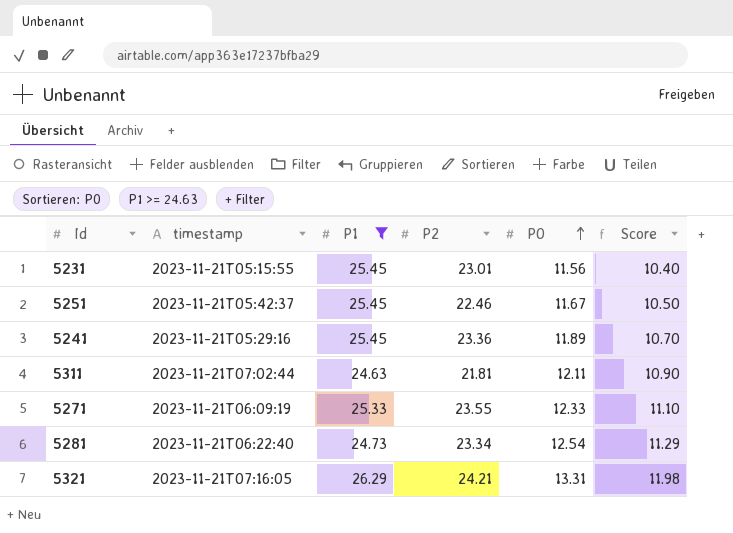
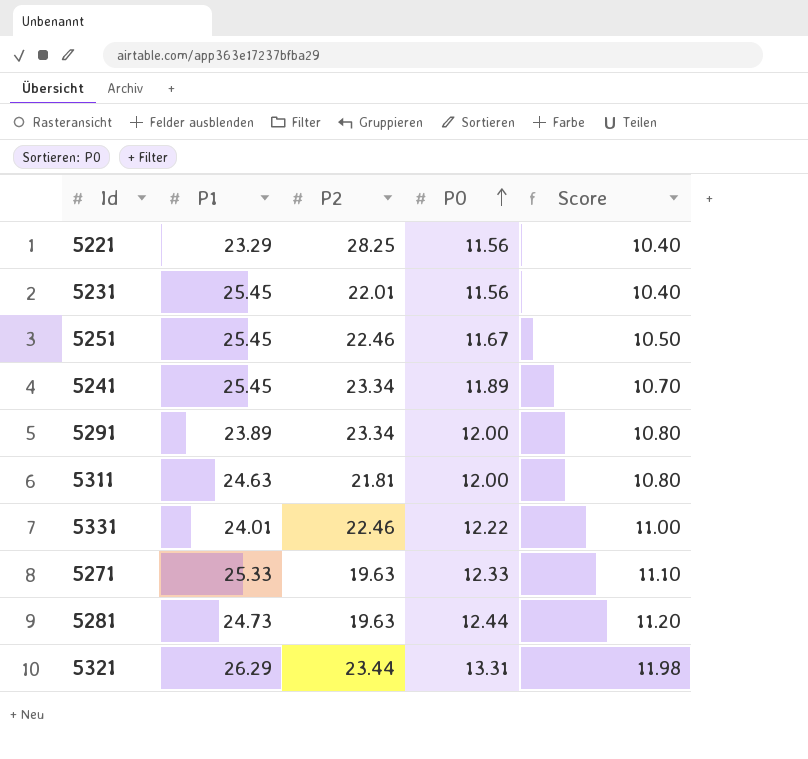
filter: P1 >= 24.63 -> none
column timestamp | position: 2 -> none
5231 | P2: 23.01 -> 22.01
5241 | P2: 23.36 -> 23.34
5311 | P0: 12.11 -> 12.00
5311 | Score: 10.90 -> 10.80
5271 | P2: 23.55 -> 19.63
5281 | P2: 23.34 -> 19.63
5281 | P0: 12.54 -> 12.44
5281 | Score: 11.29 -> 11.20
5321 | P2: 24.21 -> 23.44

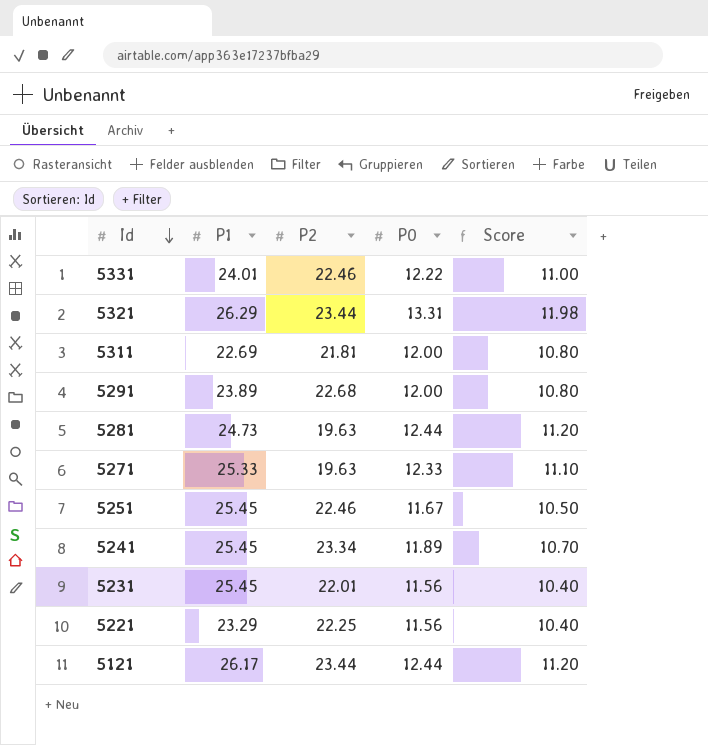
row order: P0 ascending -> Id descending
5311 | P1: 24.63 -> 22.69
5291 | P2: 23.34 -> 22.68
5221 | P2: 28.25 -> 22.25
row 5121: none -> 26.17 | 23.44 | 12.44 | 11.20

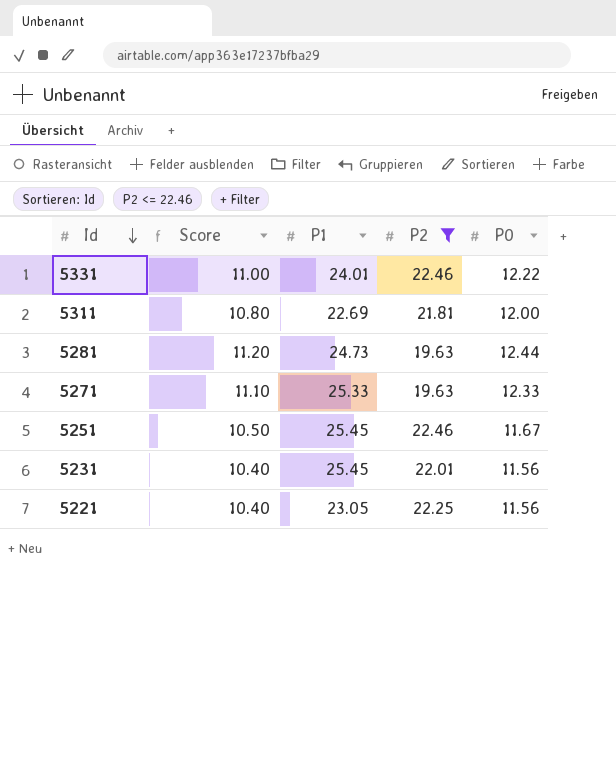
filter: none -> P2 <= 22.46
column Score | position: 5 -> 2
5221 | P1: 23.29 -> 23.05

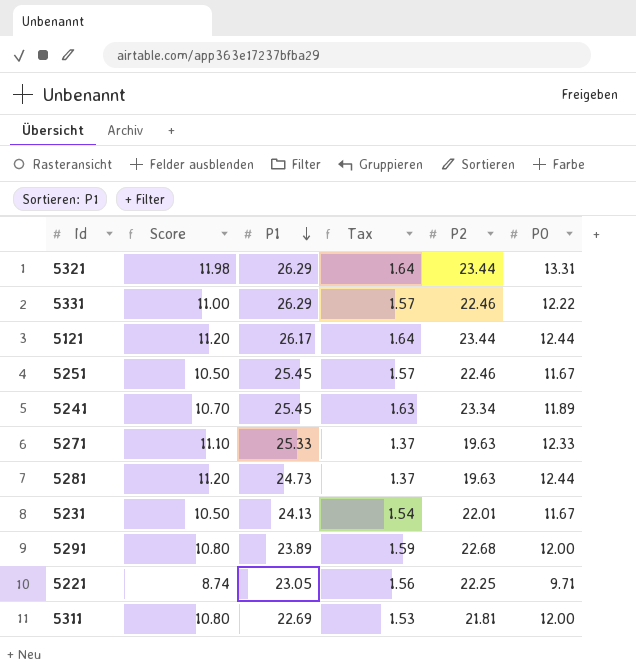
filter: P2 <= 22.46 -> none
row order: Id descending -> P1 descending
column Tax | formula: none -> [P2] * 0.07
5331 | P1: 24.01 -> 26.29
5231 | Score: 10.40 -> 10.50
5231 | P1: 25.45 -> 24.13
5231 | P0: 11.56 -> 11.67
5221 | Score: 10.40 -> 8.74
5221 | P0: 11.56 -> 9.71

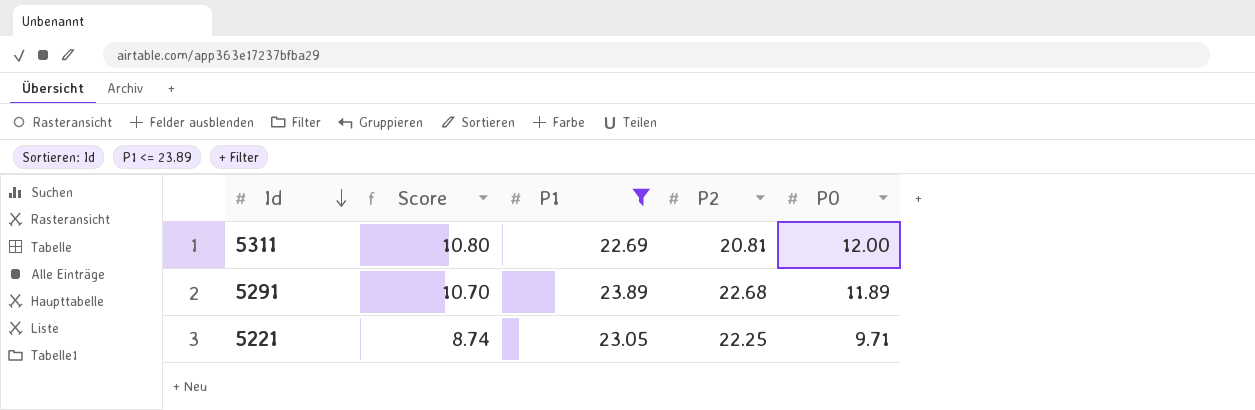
filter: none -> P1 <= 23.89
row order: P1 descending -> Id descending
column Tax | formula: [P2] * 0.07 -> none
5311 | P2: 21.81 -> 20.81
5291 | Score: 10.80 -> 10.70
5291 | P0: 12.00 -> 11.89

